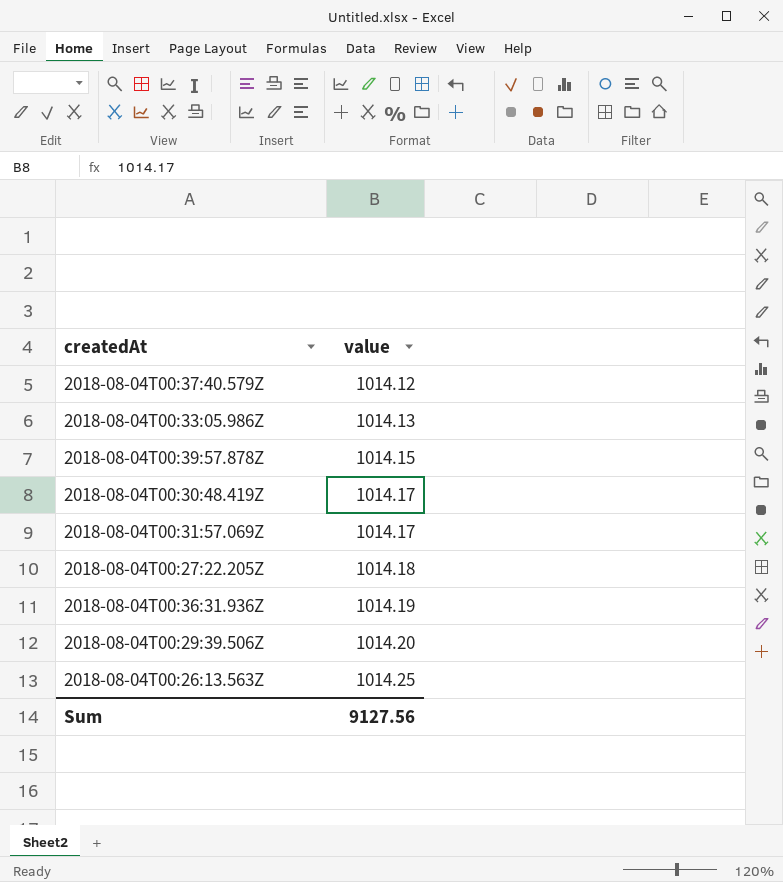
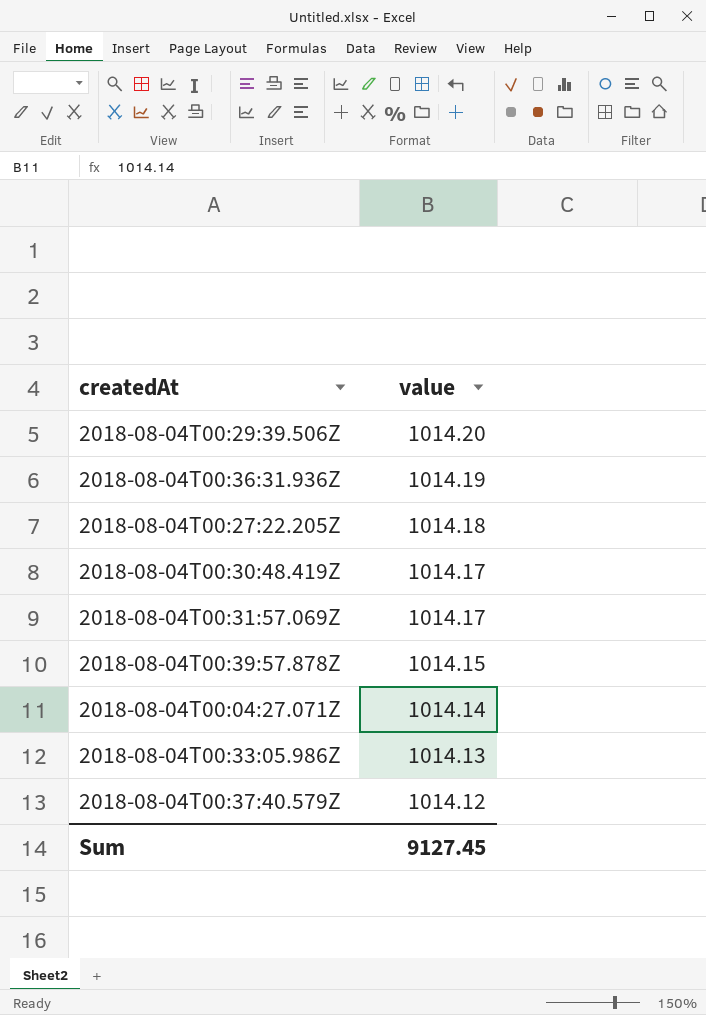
row order: value ascending -> value descending
row 2018-08-04T00:26:13.563Z: 1014.25 -> none
row 2018-08-04T00:04:27.071Z: none -> 1014.14
Sum | value: 9127.56 -> 9127.45

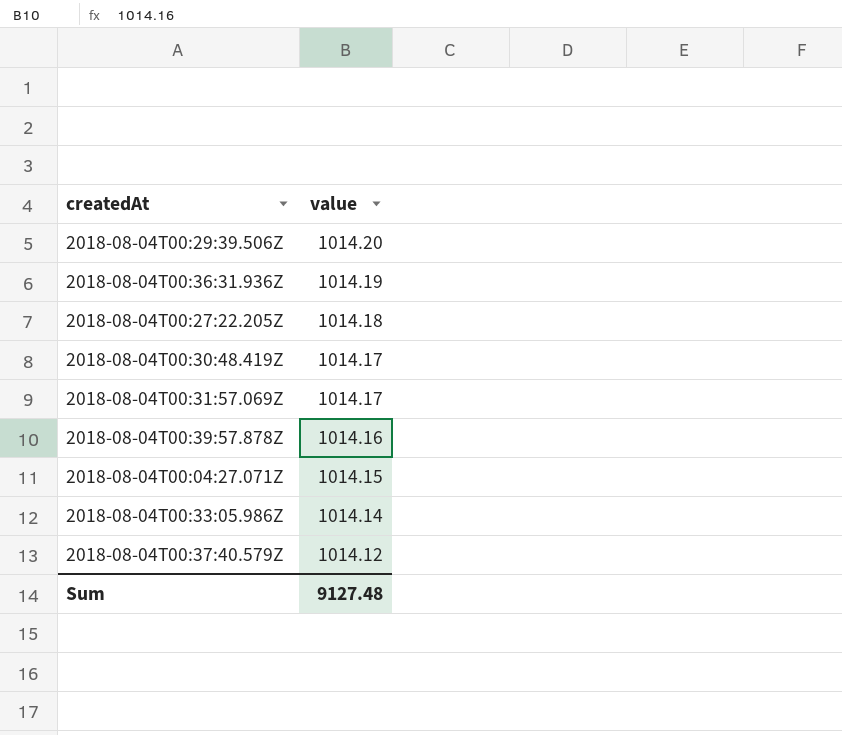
2018-08-04T00:39:57.878Z | value: 1014.15 -> 1014.16
2018-08-04T00:04:27.071Z | value: 1014.14 -> 1014.15
2018-08-04T00:33:05.986Z | value: 1014.13 -> 1014.14
Sum | value: 9127.45 -> 9127.48

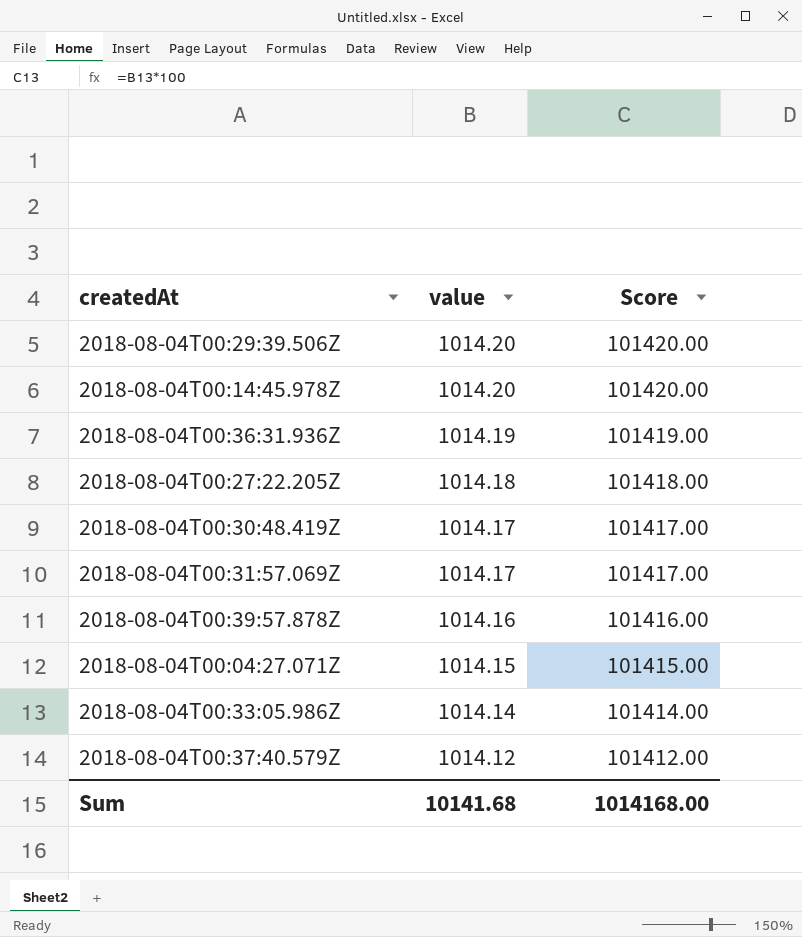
column Score | formula: none -> [value] * 100
row 2018-08-04T00:14:45.978Z: none -> 1014.20 | 101420.00
Sum | value: 9127.48 -> 10141.68

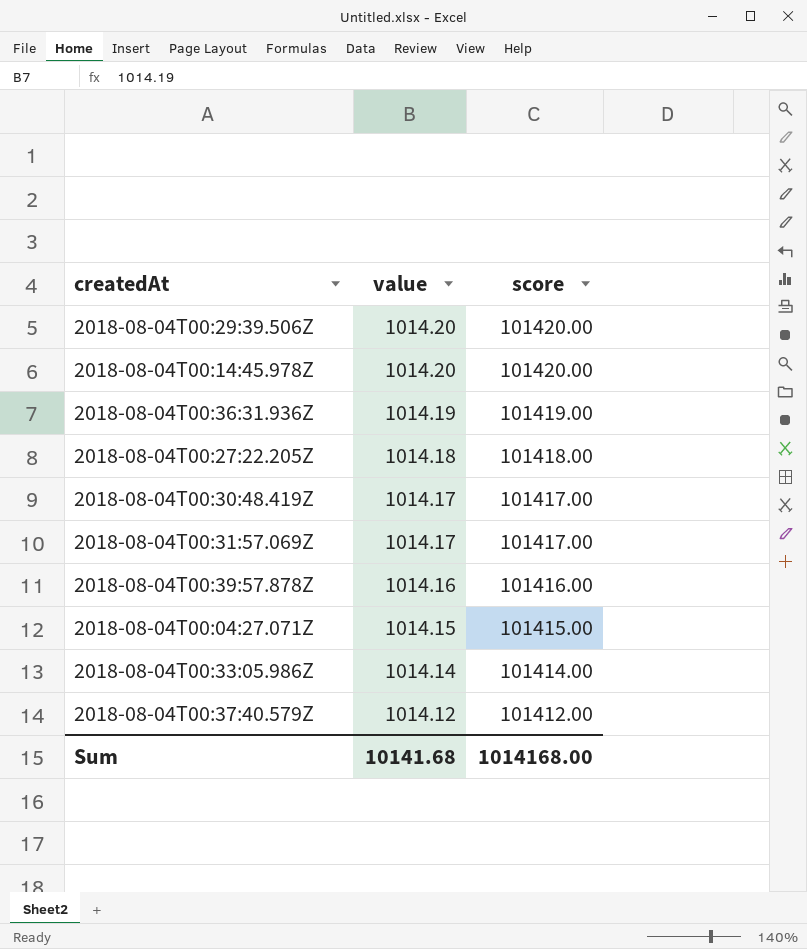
column name: Score -> score

